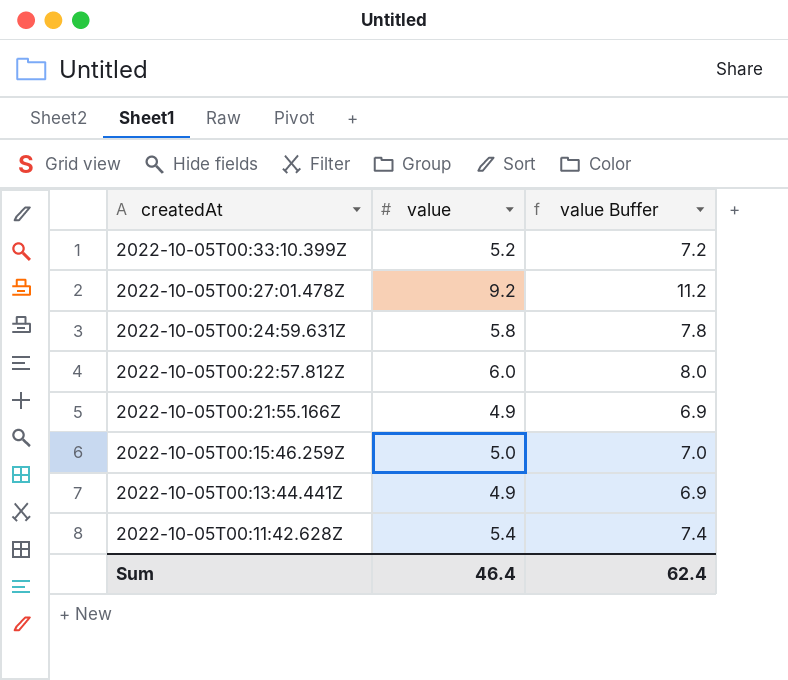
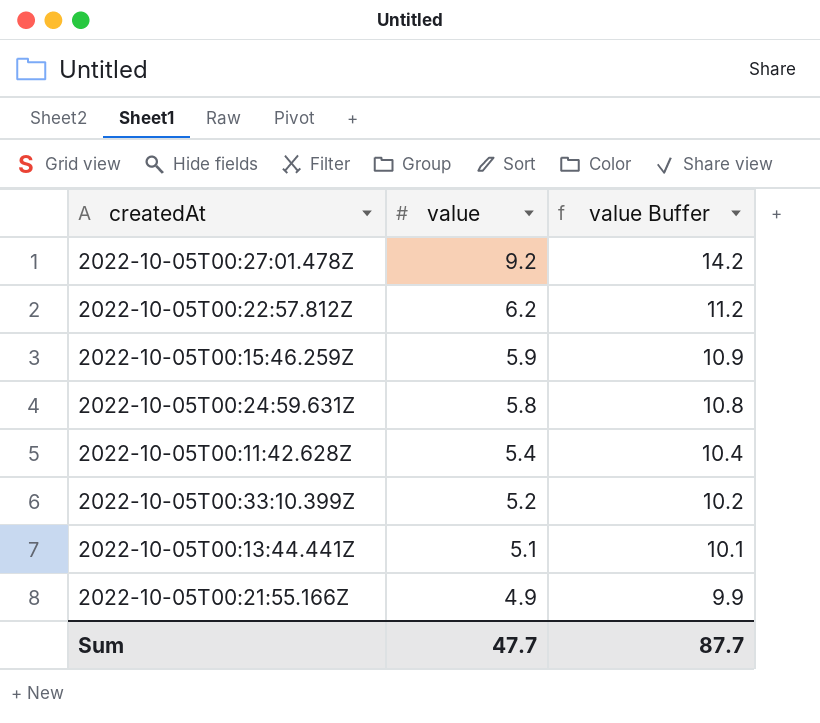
row order: createdAt descending -> value descending
column value Buffer | formula: [value] + 2 -> [value] + 5
2022-10-05T00:22:57.812Z | value: 6.0 -> 6.2
2022-10-05T00:15:46.259Z | value: 5.0 -> 5.9
2022-10-05T00:13:44.441Z | value: 4.9 -> 5.1
Sum | value: 46.4 -> 47.7
Sum | value Buffer: 62.4 -> 87.7

